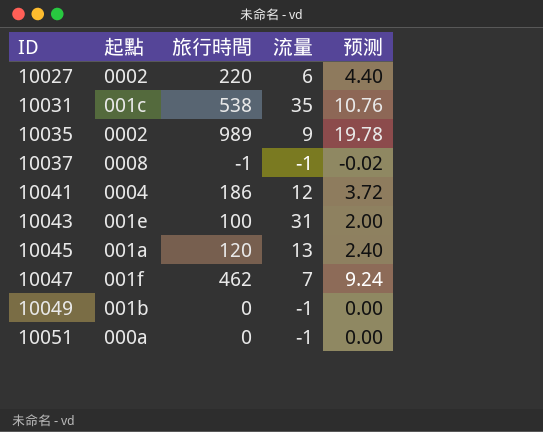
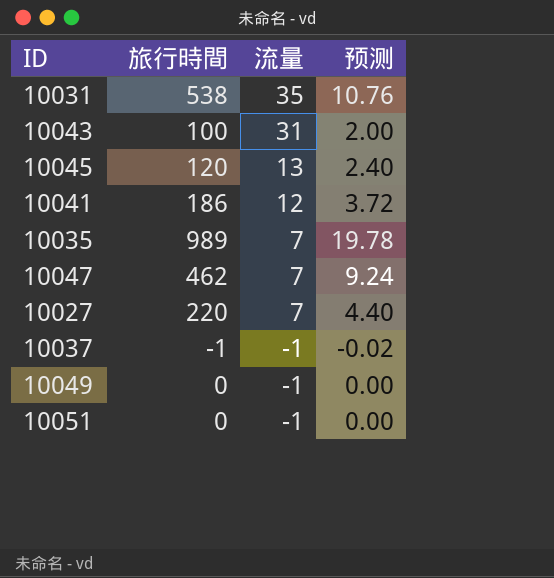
row order: ID ascending -> 流量 descending
column 起點 | position: 2 -> none
10035 | 流量: 9 -> 7
10027 | 流量: 6 -> 7

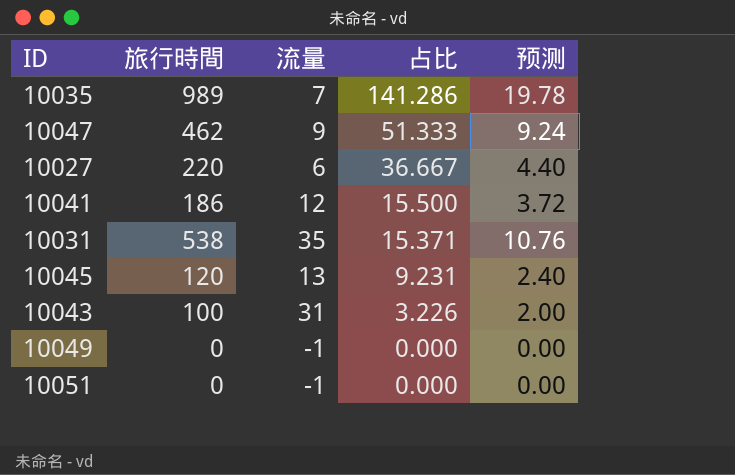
row order: 流量 descending -> 占比 descending
column 占比 | formula: none -> [旅行時間] / [流量]
row 10037: -1 | -1 | -0.02 -> none
10047 | 流量: 7 -> 9
10027 | 流量: 7 -> 6

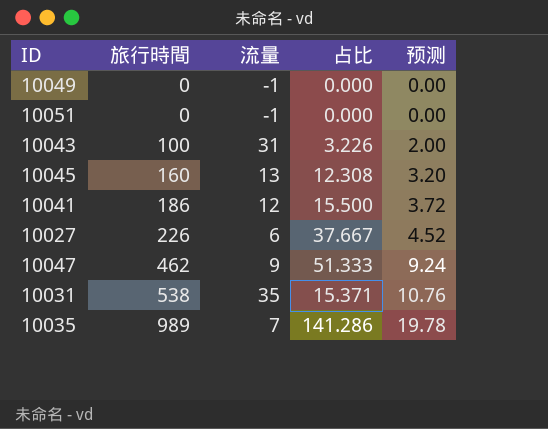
row order: 占比 descending -> 旅行時間 ascending
10045 | 旅行時間: 120 -> 160
10045 | 占比: 9.231 -> 12.308
10045 | 预测: 2.40 -> 3.20
10027 | 旅行時間: 220 -> 226
10027 | 占比: 36.667 -> 37.667
10027 | 预测: 4.40 -> 4.52

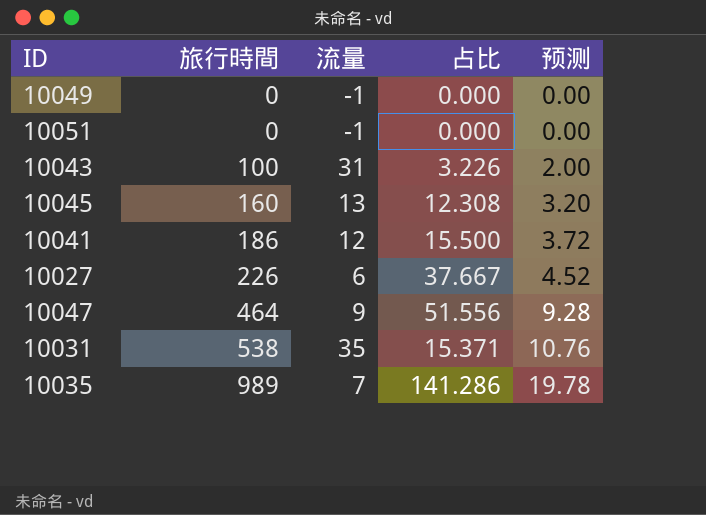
10047 | 旅行時間: 462 -> 464
10047 | 占比: 51.333 -> 51.556
10047 | 预测: 9.24 -> 9.28

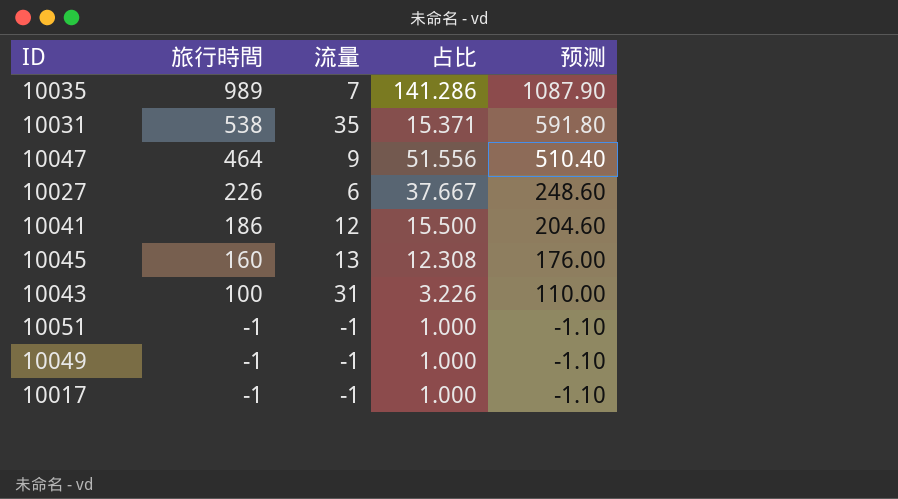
row order: 旅行時間 ascending -> 旅行時間 descending
column 预测 | formula: [旅行時間] * 0.02 -> [旅行時間] * 1.1
10051 | 旅行時間: 0 -> -1
10051 | 占比: 0.000 -> 1.000
10049 | 旅行時間: 0 -> -1
10049 | 占比: 0.000 -> 1.000
row 10017: none -> -1 | -1 | 1.000 | -1.10

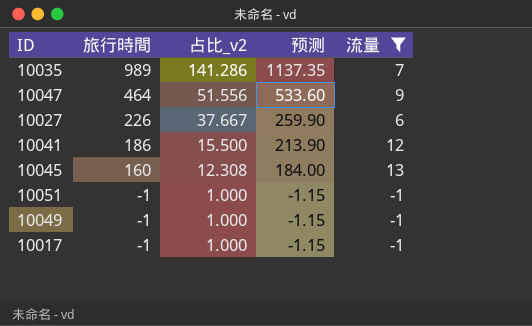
filter: none -> 流量 <= 13
column name: 占比 -> 占比_v2
column 预测 | formula: [旅行時間] * 1.1 -> [旅行時間] * 1.15
column 流量 | position: 3 -> 5

